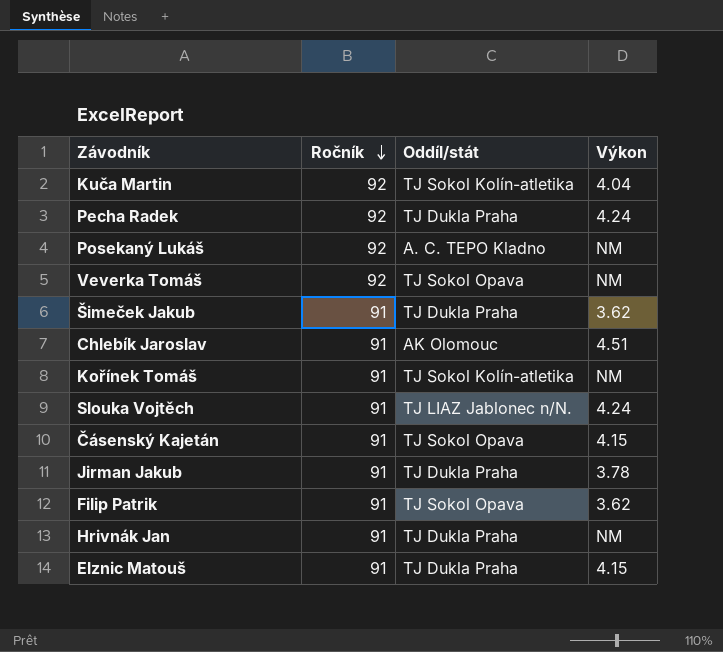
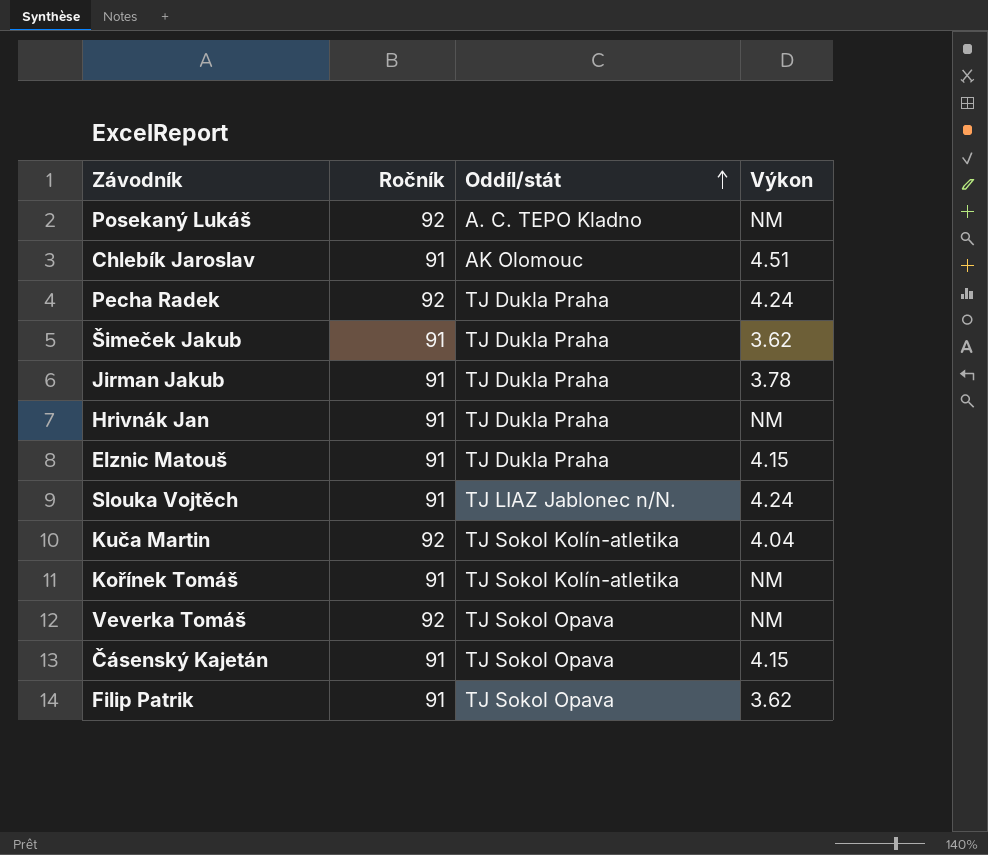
row order: Ročník descending -> Oddíl/stát ascending

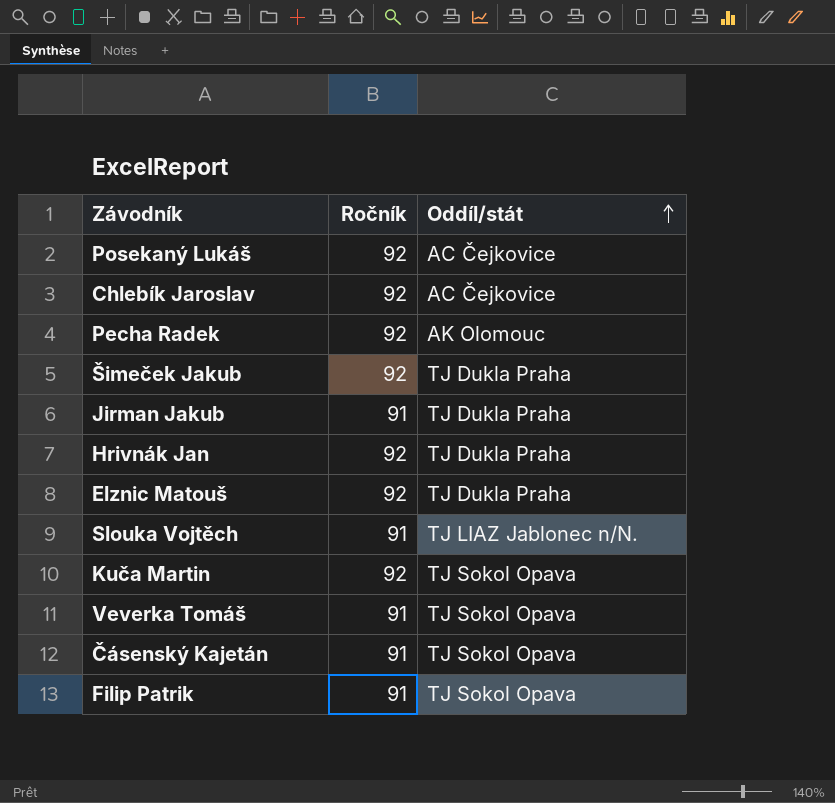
column Výkon | position: 4 -> none
row Kořínek Tomáš: 91 | TJ Sokol Kolín-atletika | NM -> none
Posekaný Lukáš | Oddíl/stát: A. C. TEPO Kladno -> AC Čejkovice
Chlebík Jaroslav | Ročník: 91 -> 92
Chlebík Jaroslav | Oddíl/stát: AK Olomouc -> AC Čejkovice
Pecha Radek | Oddíl/stát: TJ Dukla Praha -> AK Olomouc
Šimeček Jakub | Ročník: 91 -> 92
Hrivnák Jan | Ročník: 91 -> 92
Elznic Matouš | Ročník: 91 -> 92
Kuča Martin | Oddíl/stát: TJ Sokol Kolín-atletika -> TJ Sokol Opava
Veverka Tomáš | Ročník: 92 -> 91

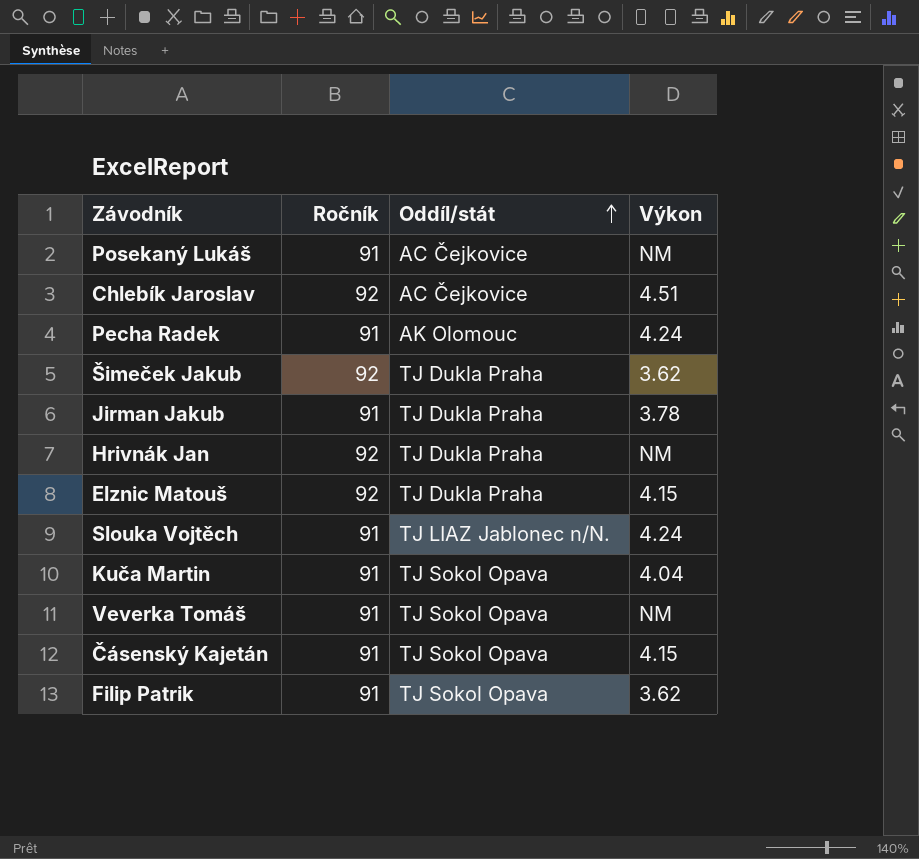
column Výkon | position: none -> 4
Posekaný Lukáš | Ročník: 92 -> 91
Pecha Radek | Ročník: 92 -> 91
Kuča Martin | Ročník: 92 -> 91

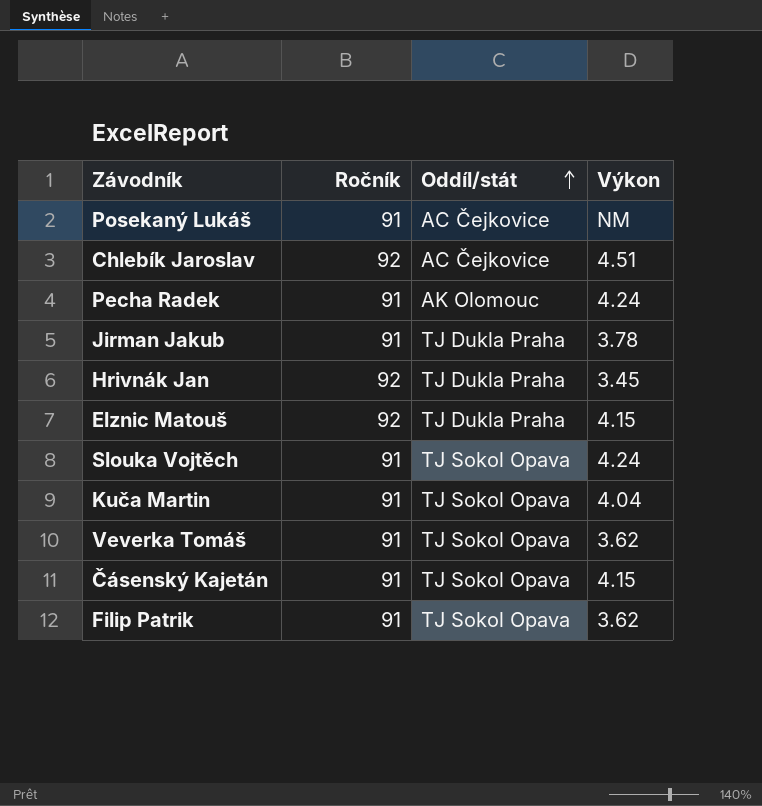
row Šimeček Jakub: 92 | TJ Dukla Praha | 3.62 -> none
Hrivnák Jan | Výkon: NM -> 3.45
Slouka Vojtěch | Oddíl/stát: TJ LIAZ Jablonec n/N. -> TJ Sokol Opava
Veverka Tomáš | Výkon: NM -> 3.62

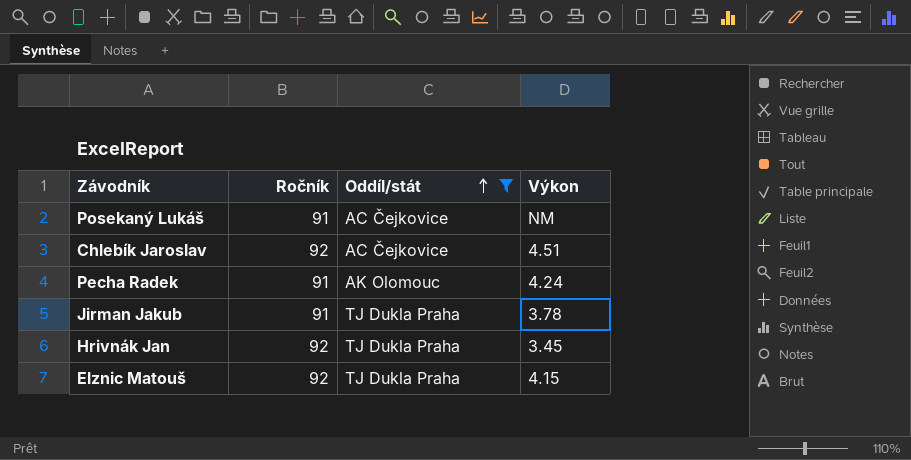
filter: none -> Oddíl/stát != TJ Sokol Opava

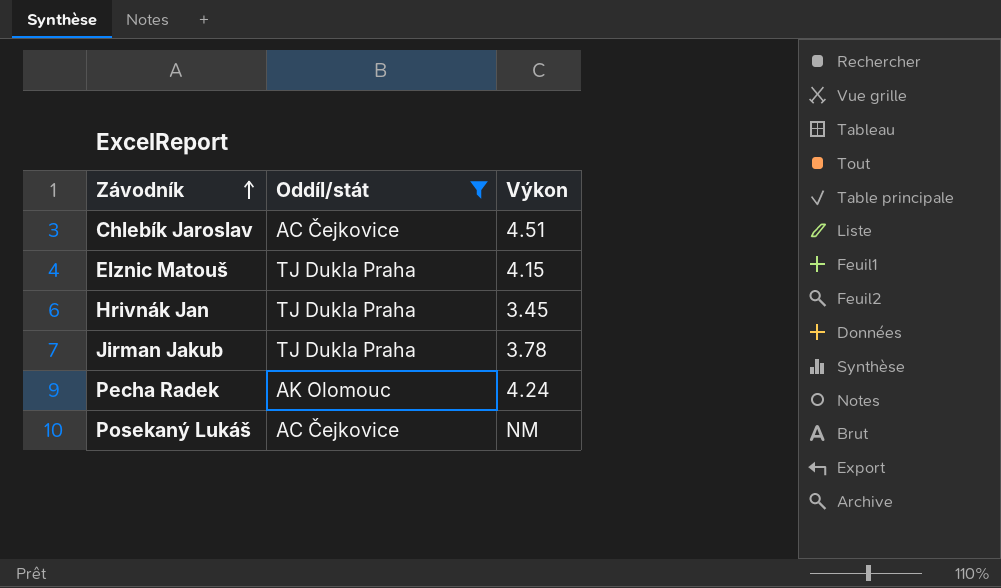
row order: Oddíl/stát ascending -> Závodník ascending
column Ročník | position: 2 -> none

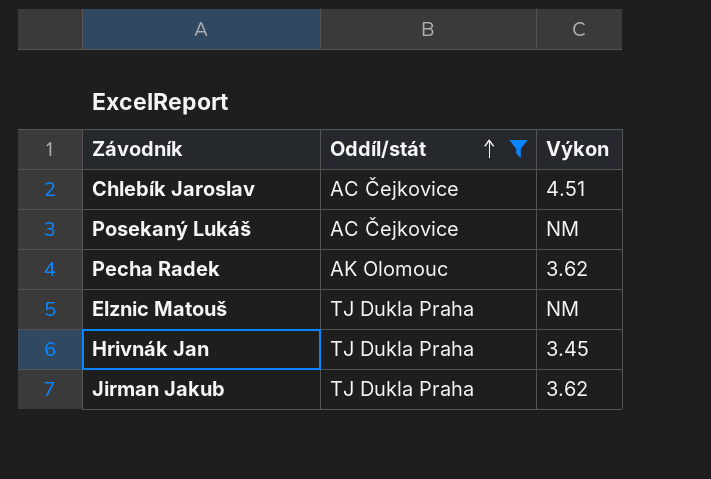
row order: Závodník ascending -> Oddíl/stát ascending
Pecha Radek | Výkon: 4.24 -> 3.62
Elznic Matouš | Výkon: 4.15 -> NM
Jirman Jakub | Výkon: 3.78 -> 3.62

